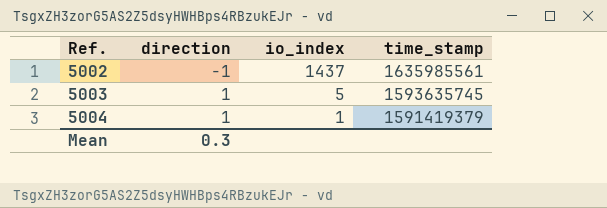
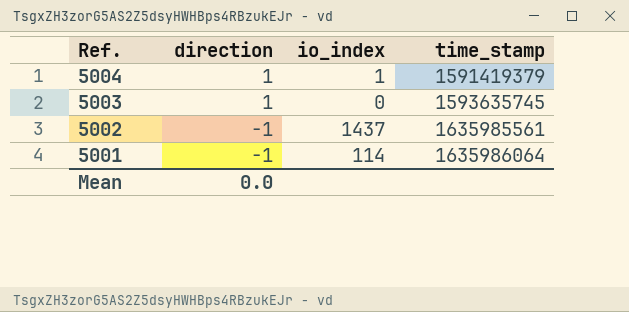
row order: Ref. ascending -> Ref. descending
5003 | io_index: 5 -> 0
row 5001: none -> -1 | 114 | 1635986064
Mean | direction: 0.3 -> 0.0

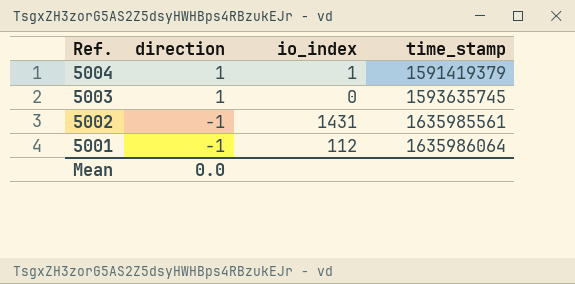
5002 | io_index: 1437 -> 1431
5001 | io_index: 114 -> 112

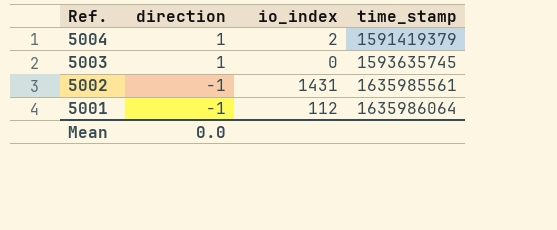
5004 | io_index: 1 -> 2

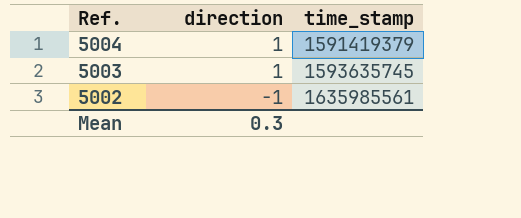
column io_index | position: 3 -> none
row 5001: -1 | 112 | 1635986064 -> none
Mean | direction: 0.0 -> 0.3

